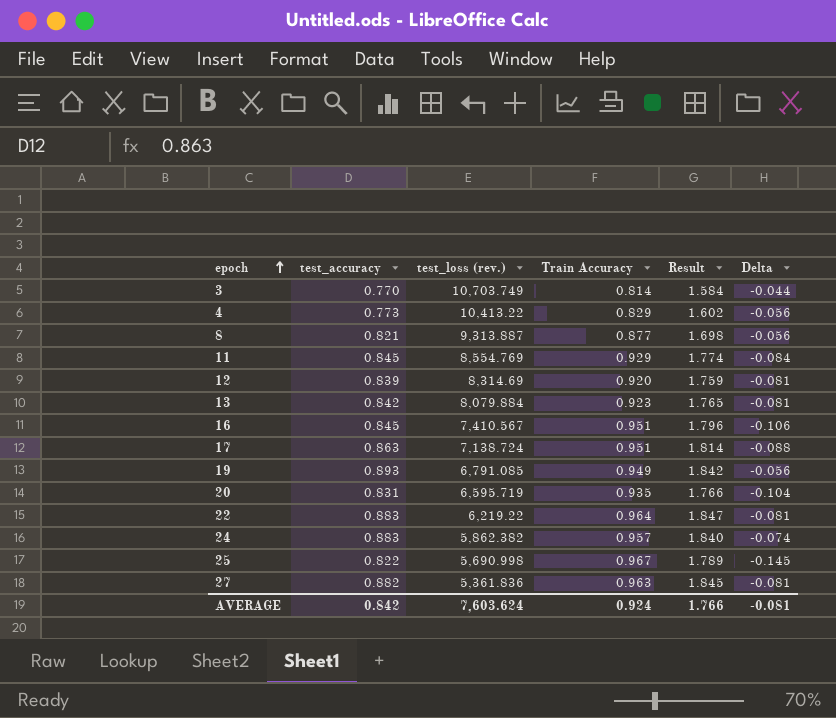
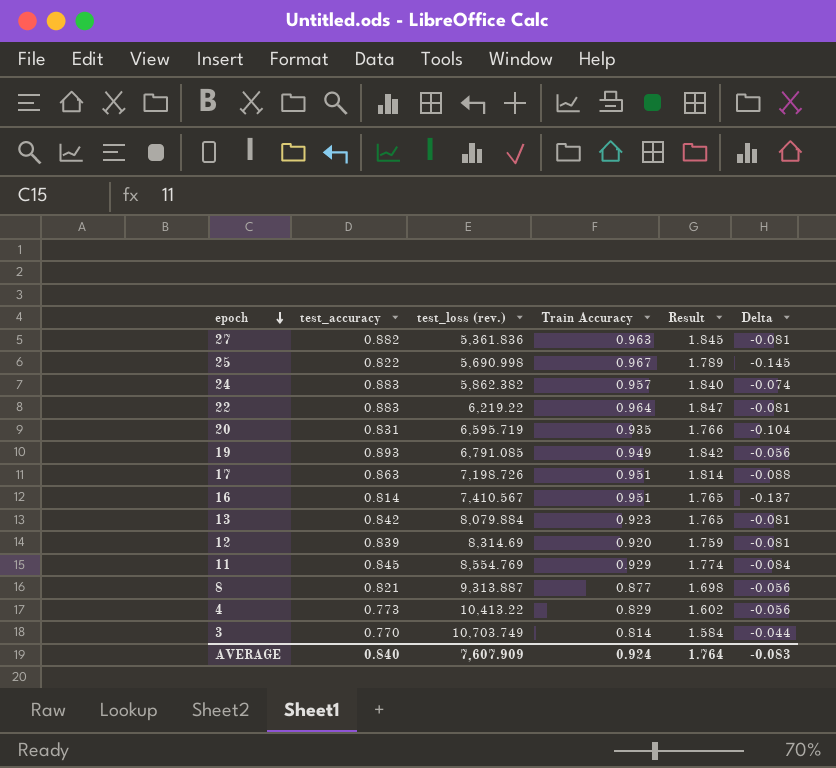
row order: epoch ascending -> epoch descending
17 | test_loss (rev.): 7,138.724 -> 7,198.726
16 | test_accuracy: 0.845 -> 0.814
16 | Result: 1.796 -> 1.765
16 | Delta: -0.106 -> -0.137
AVERAGE | test_accuracy: 0.842 -> 0.840
AVERAGE | test_loss (rev.): 7,603.624 -> 7,607.909
AVERAGE | Result: 1.766 -> 1.764
AVERAGE | Delta: -0.081 -> -0.083

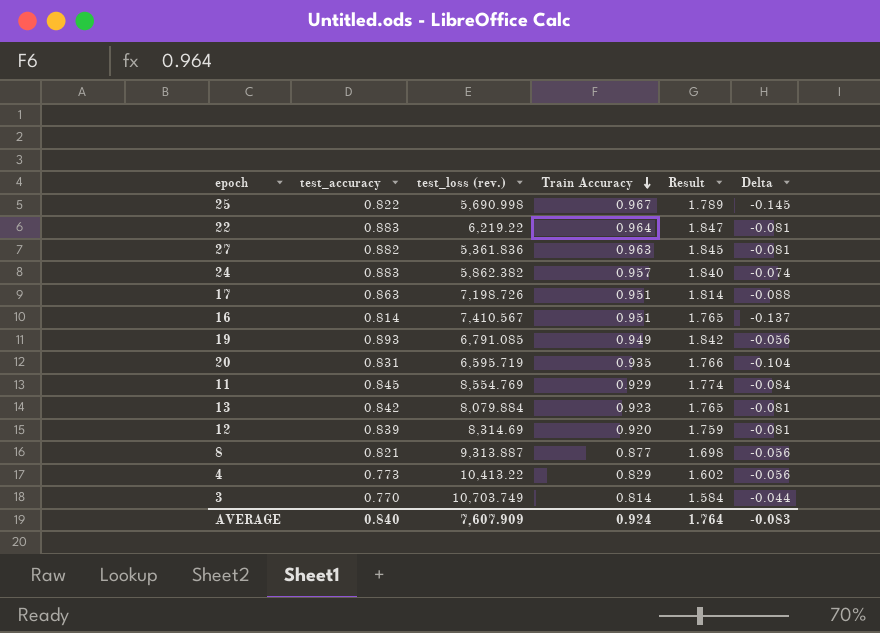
row order: epoch descending -> Train Accuracy descending

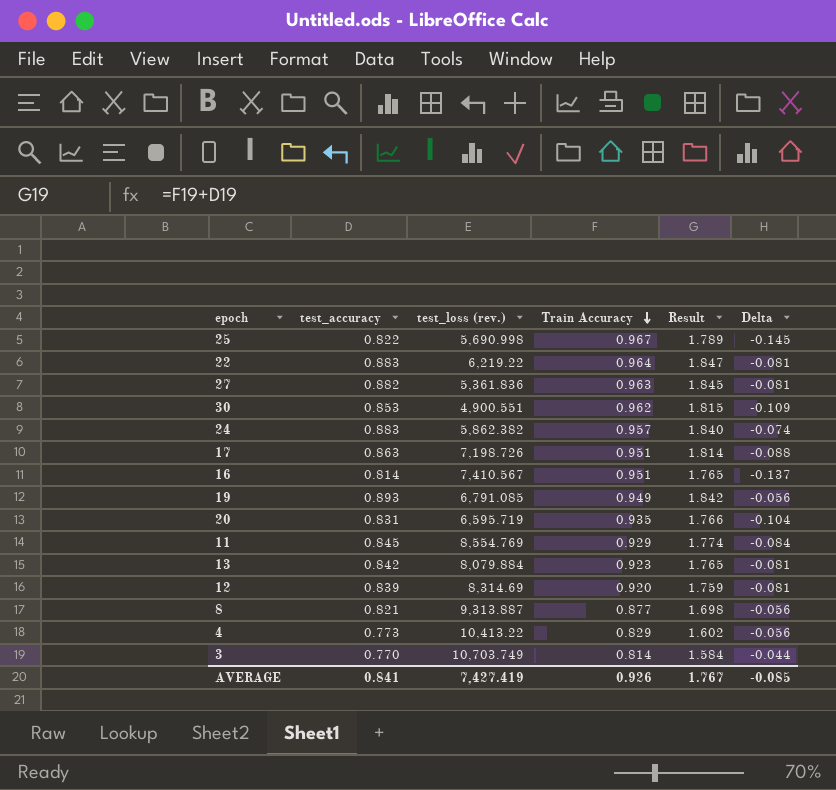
row 30: none -> 0.853 | 4,900.551 | 0.962 | 1.815 | -0.109
AVERAGE | test_accuracy: 0.840 -> 0.841
AVERAGE | test_loss (rev.): 7,607.909 -> 7,427.419
AVERAGE | Train Accuracy: 0.924 -> 0.926
AVERAGE | Result: 1.764 -> 1.767
AVERAGE | Delta: -0.083 -> -0.085

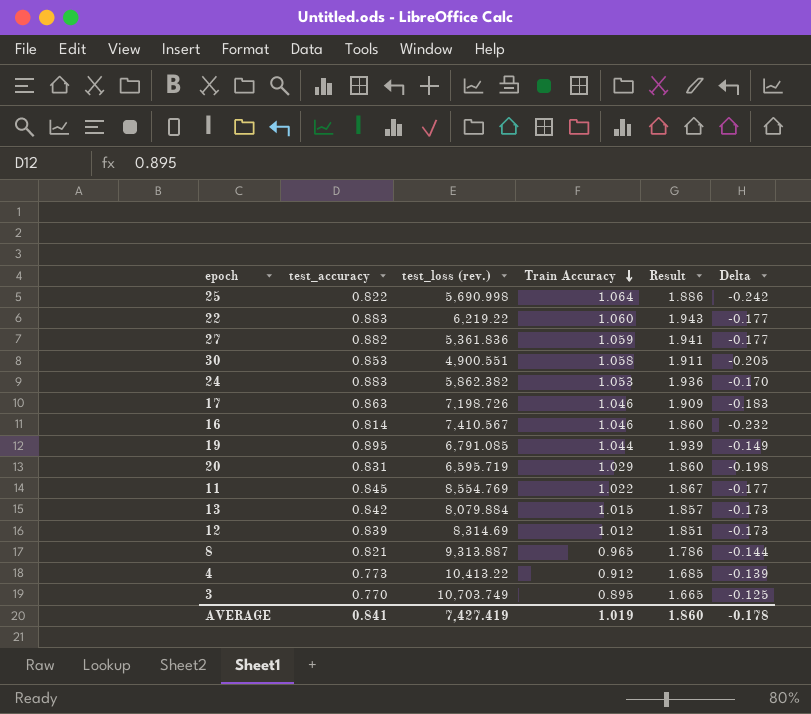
25 | Train Accuracy: 0.967 -> 1.064
25 | Result: 1.789 -> 1.886
25 | Delta: -0.145 -> -0.242
22 | Train Accuracy: 0.964 -> 1.060
22 | Result: 1.847 -> 1.943
22 | Delta: -0.081 -> -0.177
27 | Train Accuracy: 0.963 -> 1.059
27 | Result: 1.845 -> 1.941
27 | Delta: -0.081 -> -0.177
30 | Train Accuracy: 0.962 -> 1.058
30 | Result: 1.815 -> 1.911
30 | Delta: -0.109 -> -0.205
24 | Train Accuracy: 0.957 -> 1.053
24 | Result: 1.840 -> 1.936
24 | Delta: -0.074 -> -0.170
17 | Train Accuracy: 0.951 -> 1.046
17 | Result: 1.814 -> 1.909
17 | Delta: -0.088 -> -0.183
16 | Train Accuracy: 0.951 -> 1.046
16 | Result: 1.765 -> 1.860
16 | Delta: -0.137 -> -0.232
19 | test_accuracy: 0.893 -> 0.895
19 | Train Accuracy: 0.949 -> 1.044
19 | Result: 1.842 -> 1.939
19 | Delta: -0.056 -> -0.149
20 | Train Accuracy: 0.935 -> 1.029
20 | Result: 1.766 -> 1.860
20 | Delta: -0.104 -> -0.198
11 | Train Accuracy: 0.929 -> 1.022
11 | Result: 1.774 -> 1.867
11 | Delta: -0.084 -> -0.177
13 | Train Accuracy: 0.923 -> 1.015
13 | Result: 1.765 -> 1.857
13 | Delta: -0.081 -> -0.173
12 | Train Accuracy: 0.920 -> 1.012
12 | Result: 1.759 -> 1.851
12 | Delta: -0.081 -> -0.173
8 | Train Accuracy: 0.877 -> 0.965
8 | Result: 1.698 -> 1.786
8 | Delta: -0.056 -> -0.144
4 | Train Accuracy: 0.829 -> 0.912
4 | Result: 1.602 -> 1.685
4 | Delta: -0.056 -> -0.139
3 | Train Accuracy: 0.814 -> 0.895
3 | Result: 1.584 -> 1.665
3 | Delta: -0.044 -> -0.125
AVERAGE | Train Accuracy: 0.926 -> 1.019
AVERAGE | Result: 1.767 -> 1.860
AVERAGE | Delta: -0.085 -> -0.178

